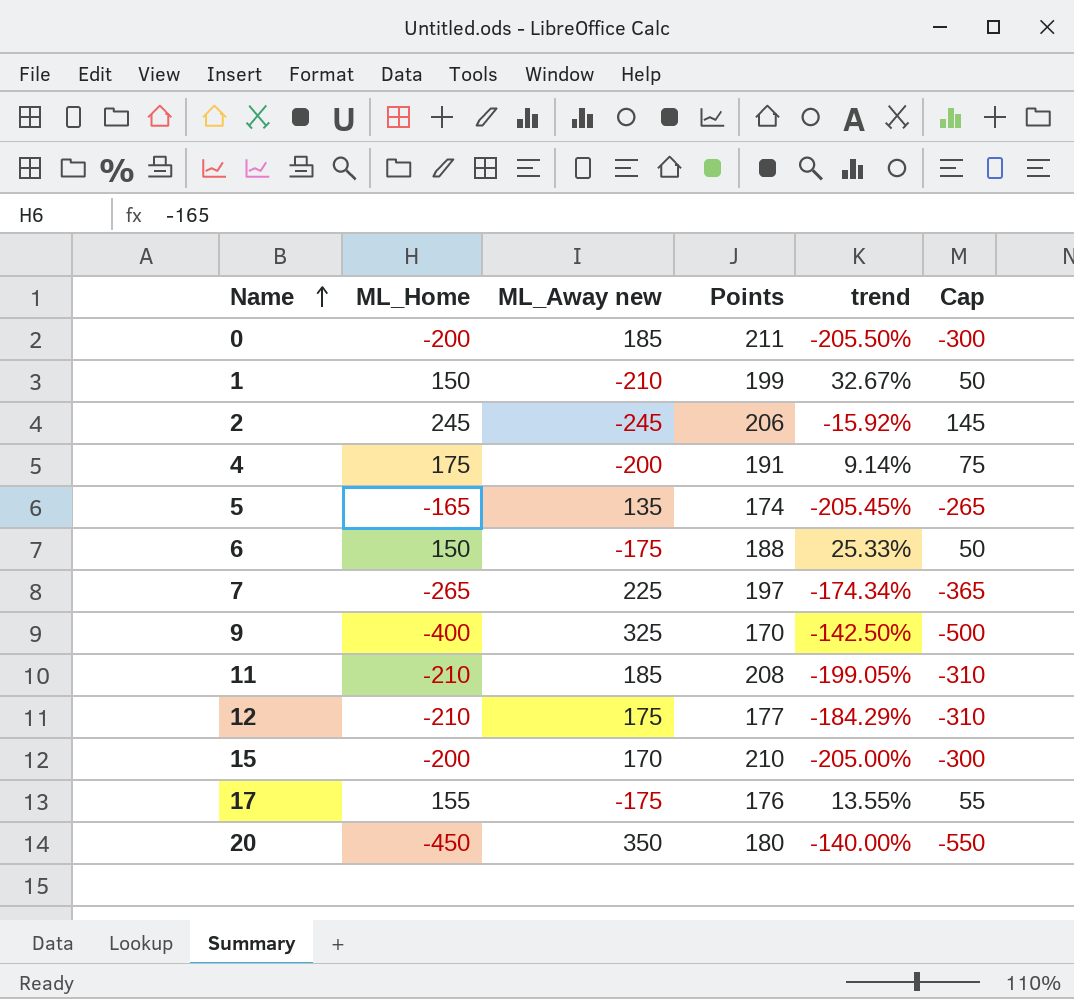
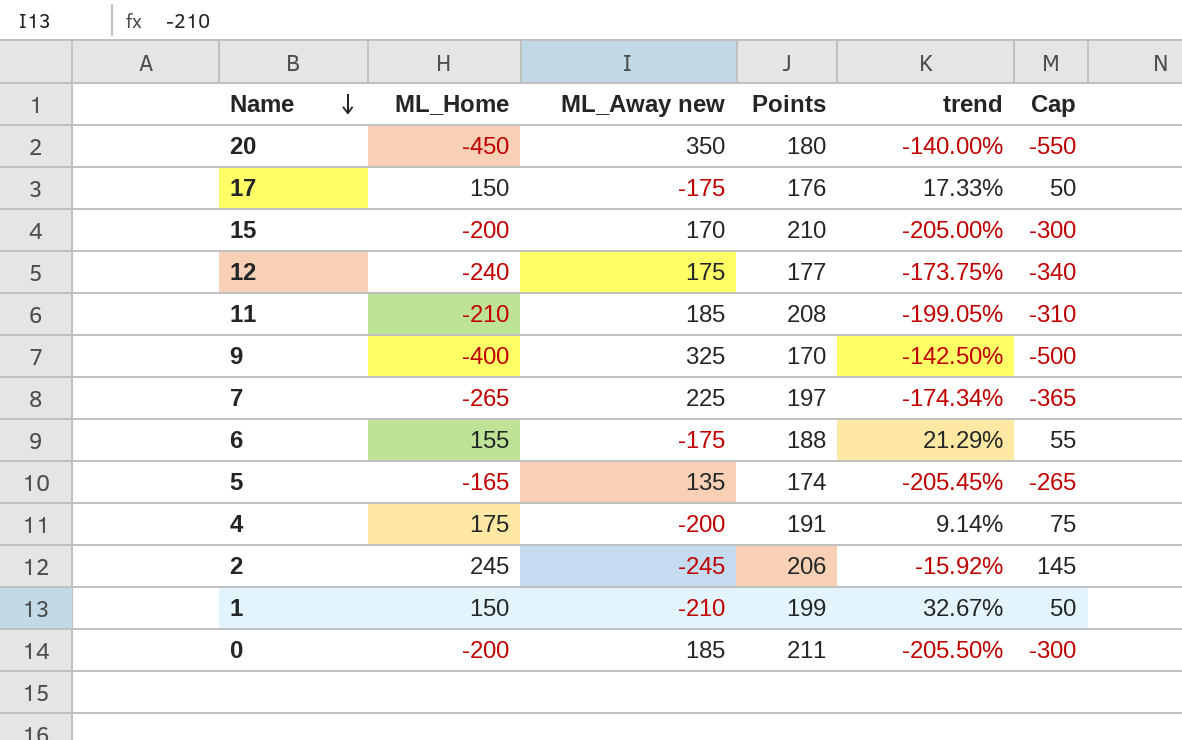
row order: Name ascending -> Name descending
17 | ML_Home: 155 -> 150
17 | trend: 13.55% -> 17.33%
17 | Cap: 55 -> 50
12 | ML_Home: -210 -> -240
12 | trend: -184.29% -> -173.75%
12 | Cap: -310 -> -340
6 | ML_Home: 150 -> 155
6 | trend: 25.33% -> 21.29%
6 | Cap: 50 -> 55

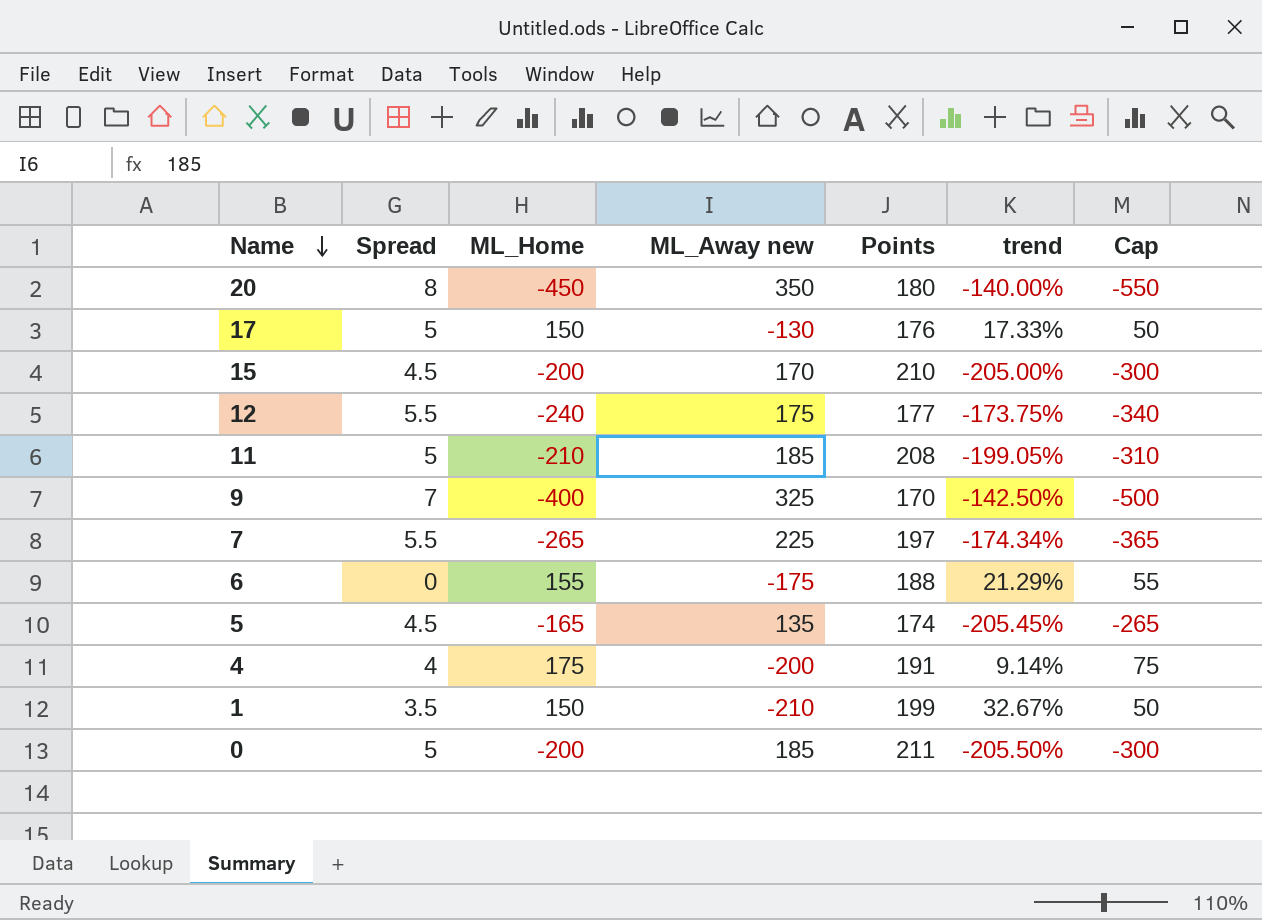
column Spread | position: none -> 2
row 2: 245 | -245 | 206 | -15.92% | 145 -> none
17 | ML_Away new: -175 -> -130

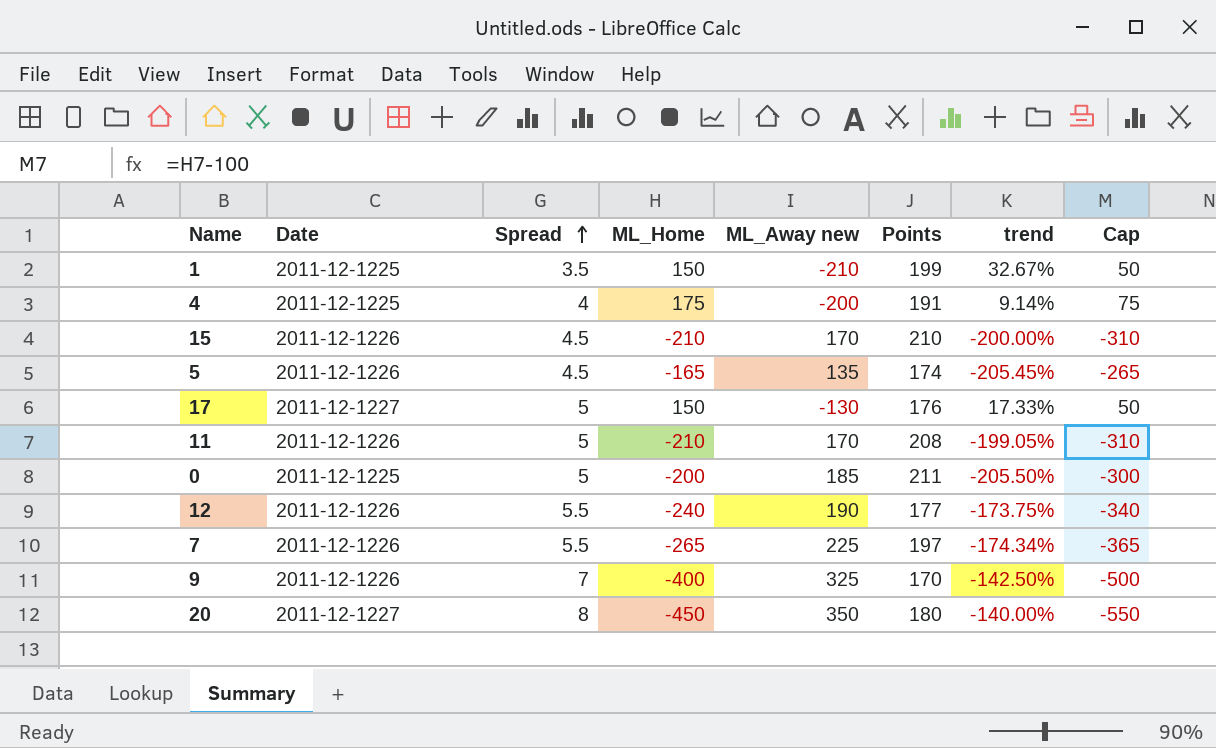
row order: Name descending -> Spread ascending
column Date | position: none -> 2
row 6: 0 | 155 | -175 | 188 | 21.29% | 55 -> none
15 | ML_Home: -200 -> -210
15 | trend: -205.00% -> -200.00%
15 | Cap: -300 -> -310
11 | ML_Away new: 185 -> 170
12 | ML_Away new: 175 -> 190

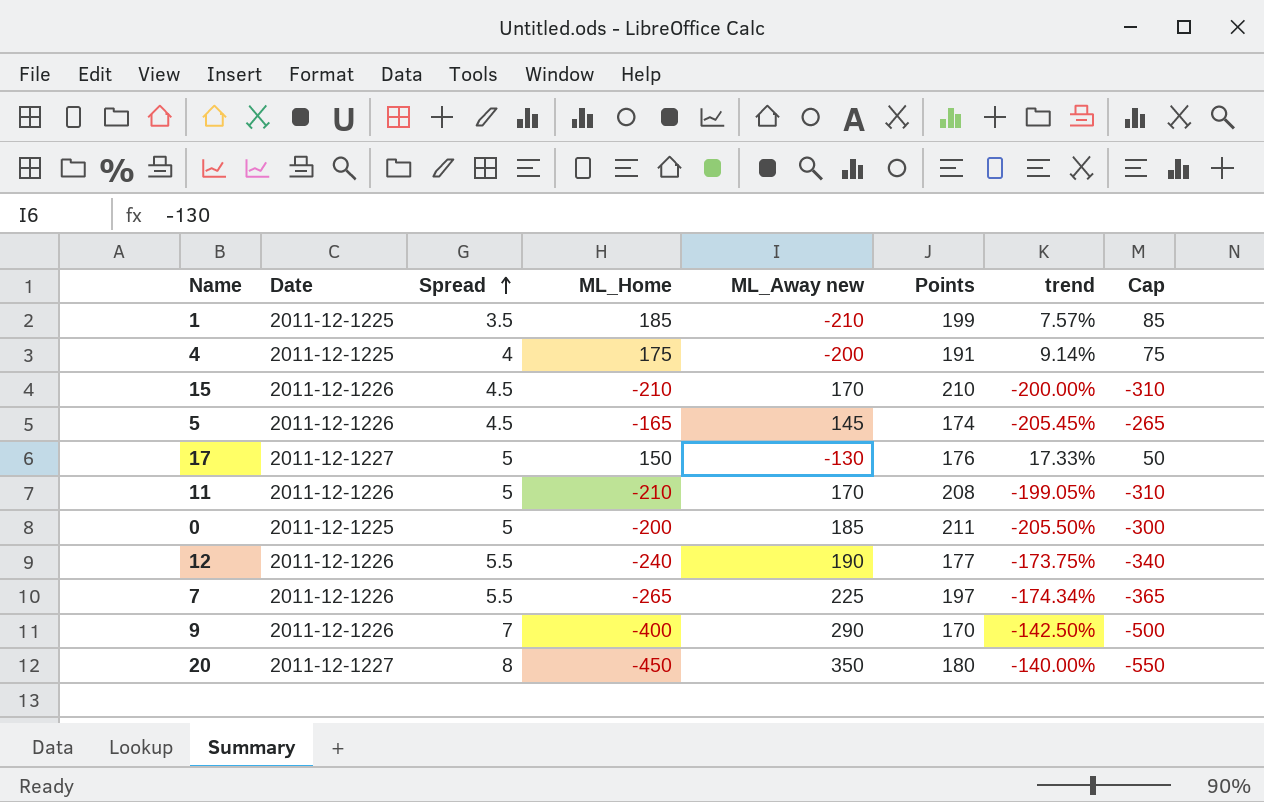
1 | ML_Home: 150 -> 185
1 | trend: 32.67% -> 7.57%
1 | Cap: 50 -> 85
5 | ML_Away new: 135 -> 145
9 | ML_Away new: 325 -> 290

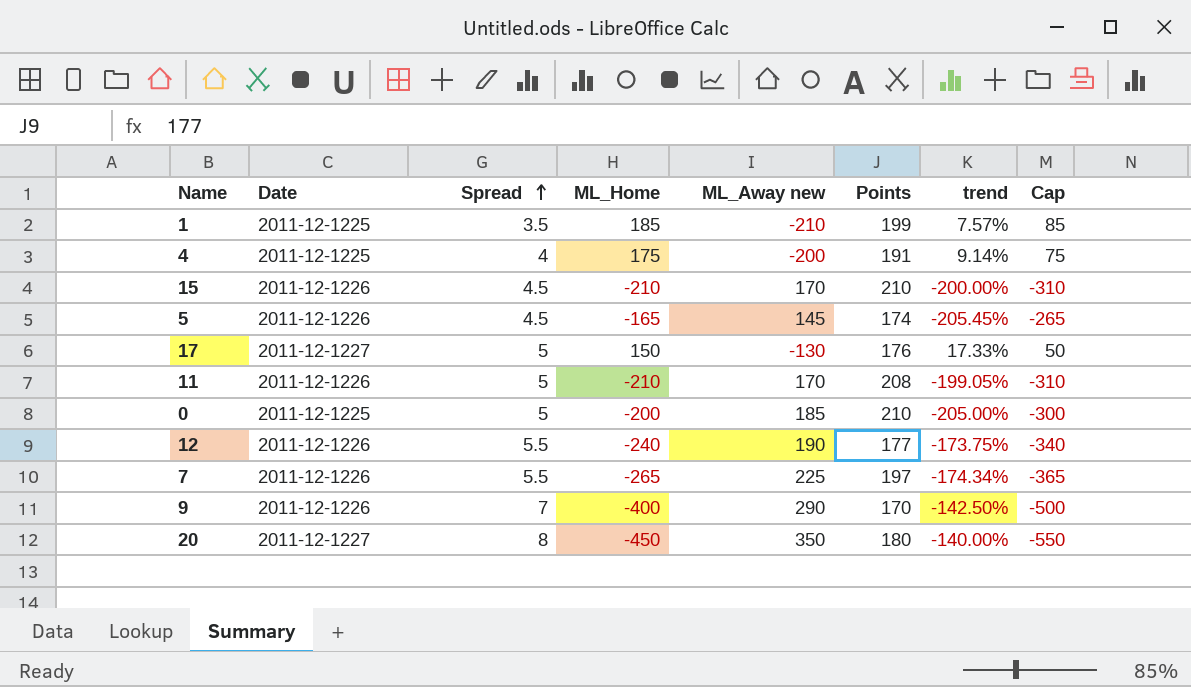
0 | Points: 211 -> 210
0 | trend: -205.50% -> -205.00%

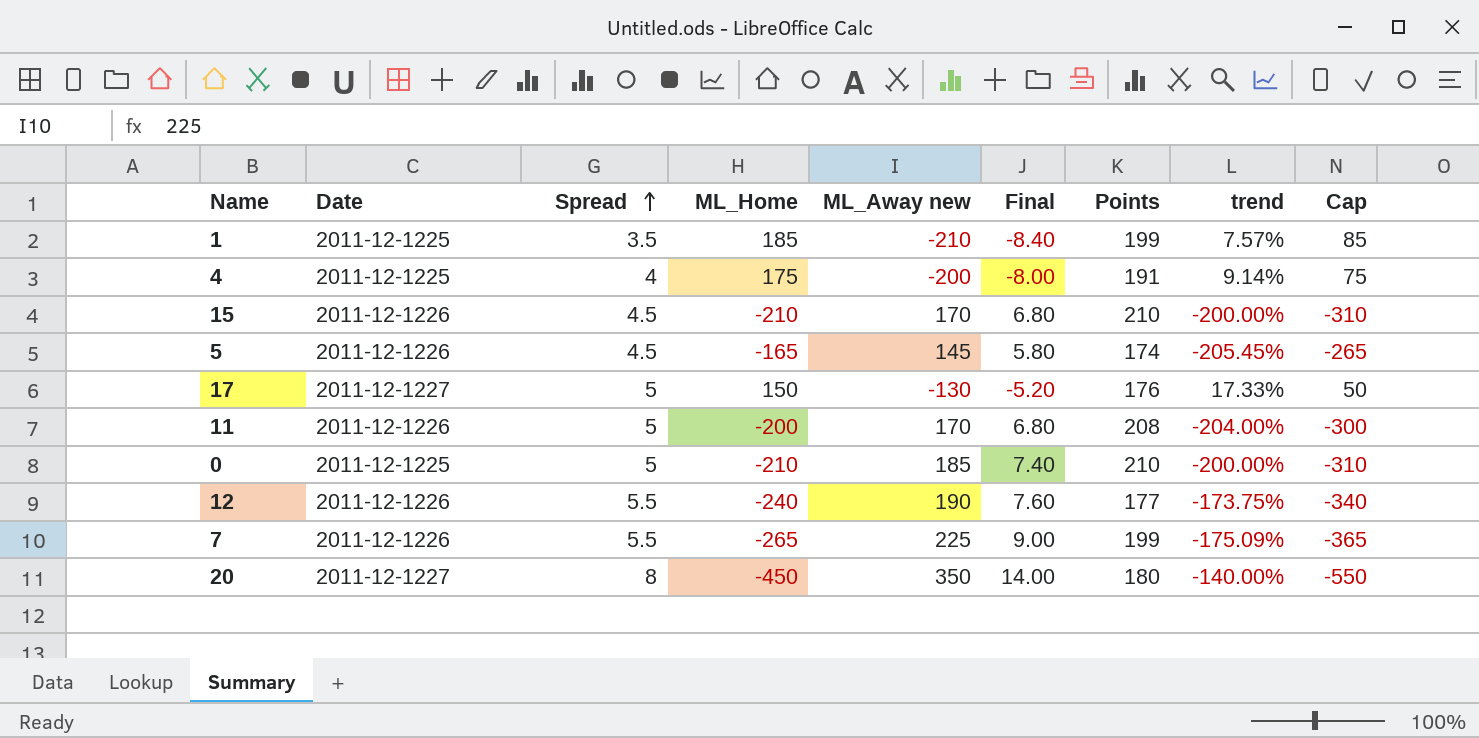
column Final | formula: none -> [ML_Away new] * 0.04
row 9: 2011-12-1226 | 7 | -400 | 290 | 170 | -142.50% | -500 -> none
11 | ML_Home: -210 -> -200
11 | trend: -199.05% -> -204.00%
11 | Cap: -310 -> -300
0 | ML_Home: -200 -> -210
0 | trend: -205.00% -> -200.00%
0 | Cap: -300 -> -310
7 | Points: 197 -> 199
7 | trend: -174.34% -> -175.09%

